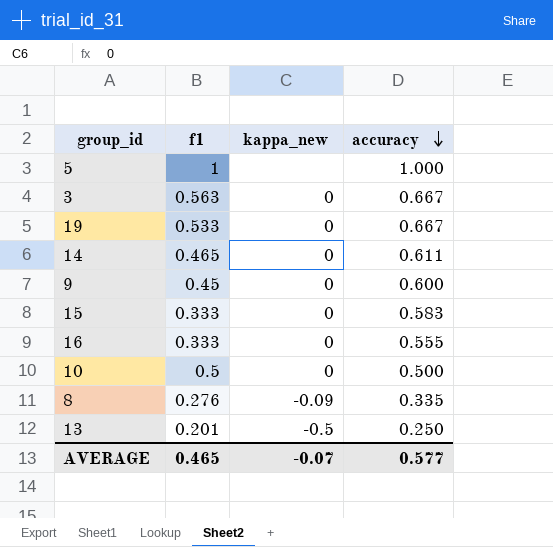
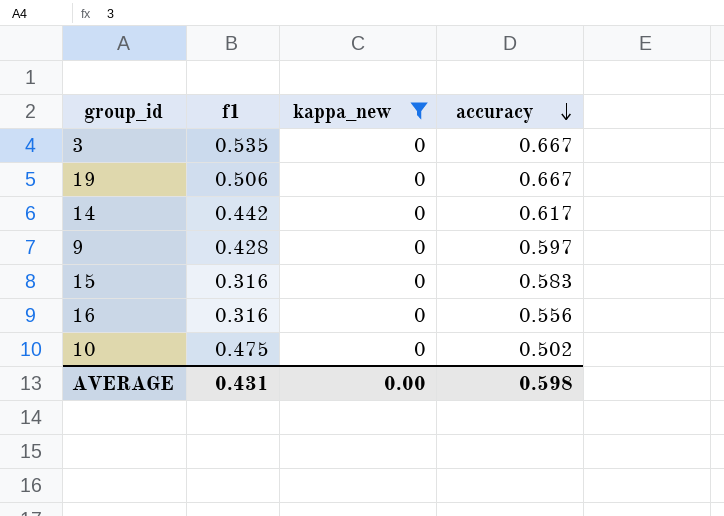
filter: none -> kappa_new = 0
3 | f1: 0.563 -> 0.535
19 | f1: 0.533 -> 0.506
14 | f1: 0.465 -> 0.442
14 | accuracy: 0.611 -> 0.617
9 | f1: 0.45 -> 0.428
9 | accuracy: 0.600 -> 0.597
15 | f1: 0.333 -> 0.316
16 | f1: 0.333 -> 0.316
16 | accuracy: 0.555 -> 0.556
10 | f1: 0.5 -> 0.475
10 | accuracy: 0.500 -> 0.502
AVERAGE | f1: 0.465 -> 0.431
AVERAGE | kappa_new: -0.07 -> 0.00
AVERAGE | accuracy: 0.577 -> 0.598

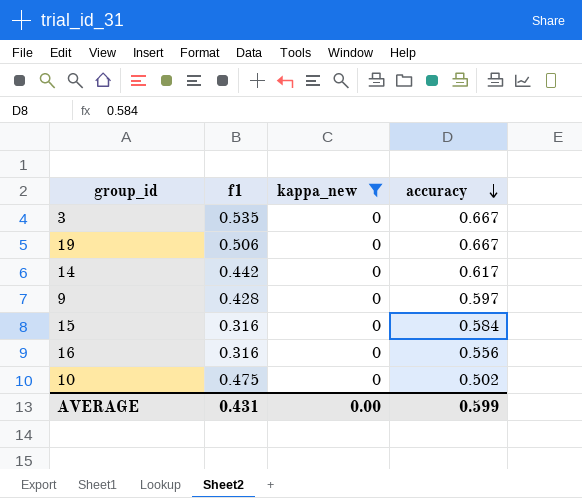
15 | accuracy: 0.583 -> 0.584
AVERAGE | accuracy: 0.598 -> 0.599

